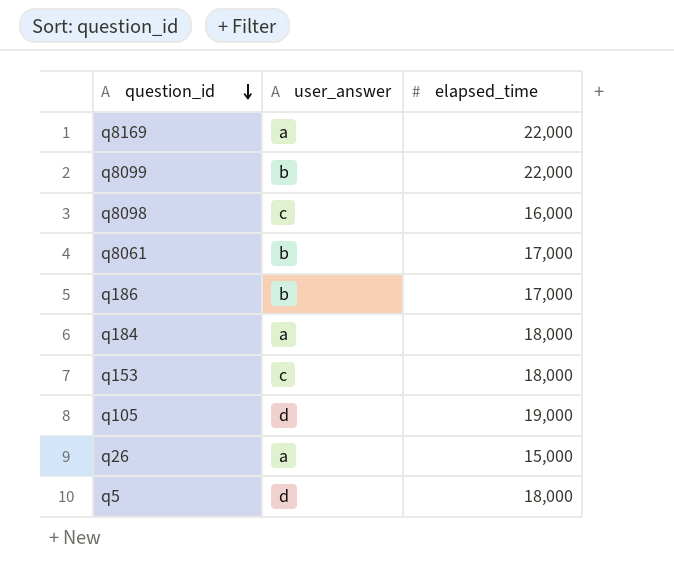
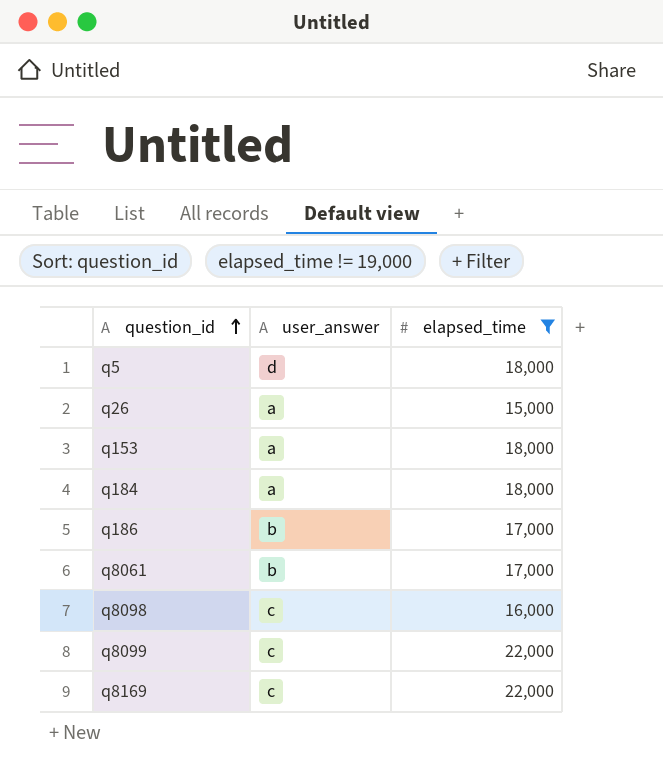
filter: none -> elapsed_time != 19,000
row order: question_id descending -> question_id ascending
q153 | user_answer: c -> a
q8099 | user_answer: b -> c
q8169 | user_answer: a -> c

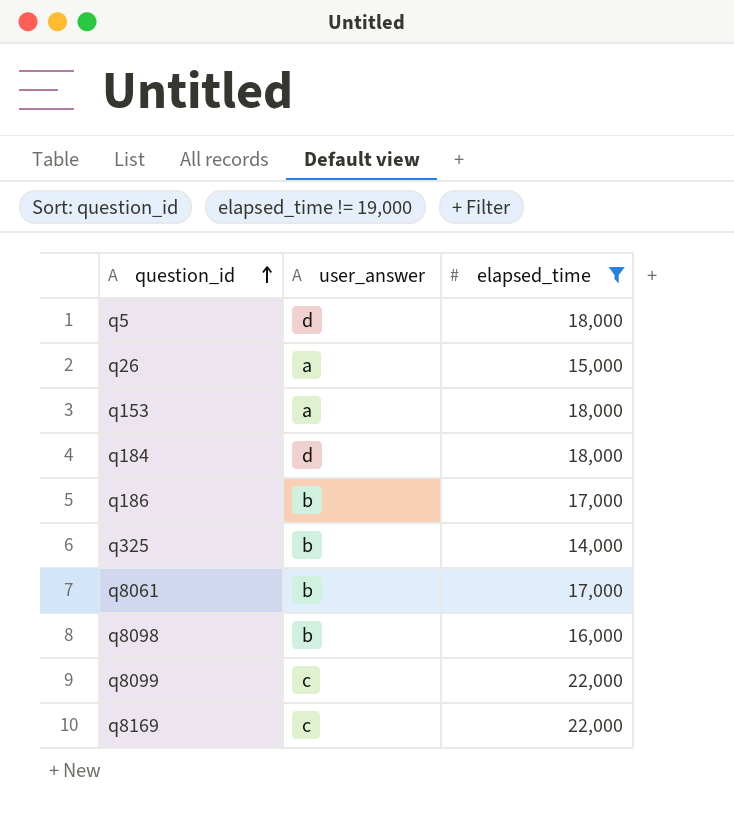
q184 | user_answer: a -> d
row q325: none -> b | 14,000
q8098 | user_answer: c -> b

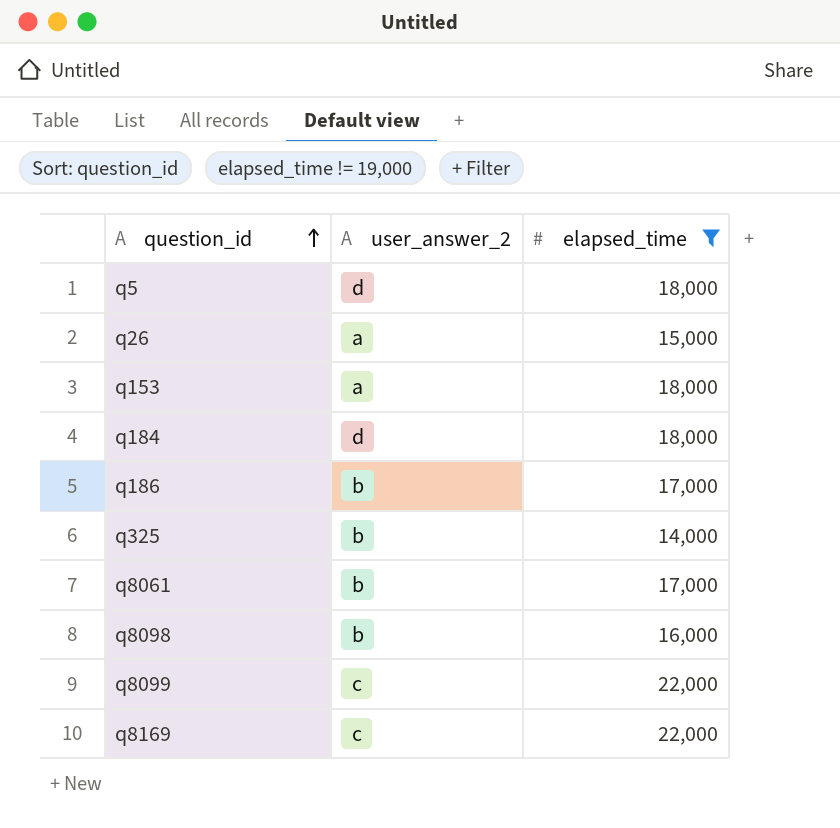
column name: user_answer -> user_answer_2

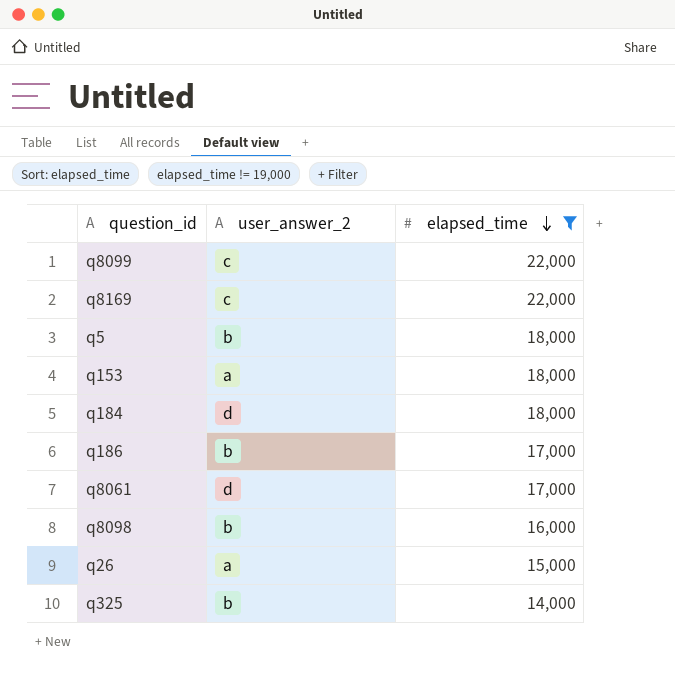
row order: question_id ascending -> elapsed_time descending
q5 | user_answer_2: d -> b
q8061 | user_answer_2: b -> d

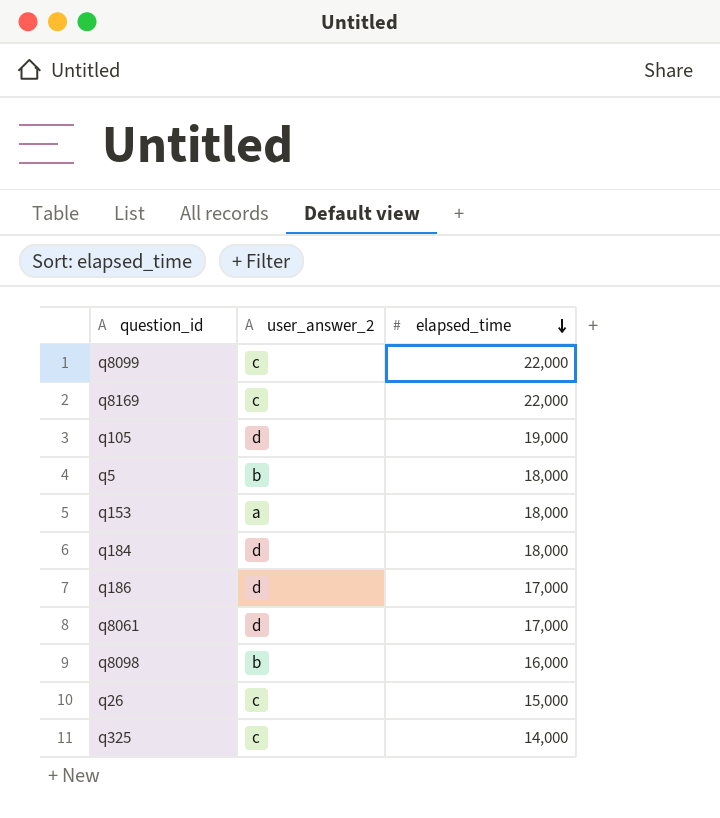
filter: elapsed_time != 19,000 -> none
q186 | user_answer_2: b -> d
q26 | user_answer_2: a -> c
q325 | user_answer_2: b -> c

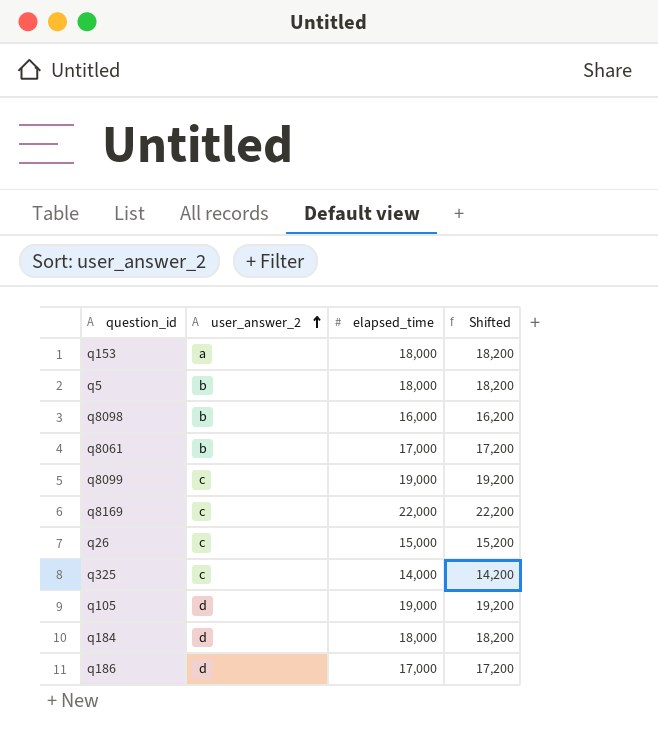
row order: elapsed_time descending -> user_answer_2 ascending
column Shifted | formula: none -> [elapsed_time] + 200
q8061 | user_answer_2: d -> b
q8099 | elapsed_time: 22,000 -> 19,000

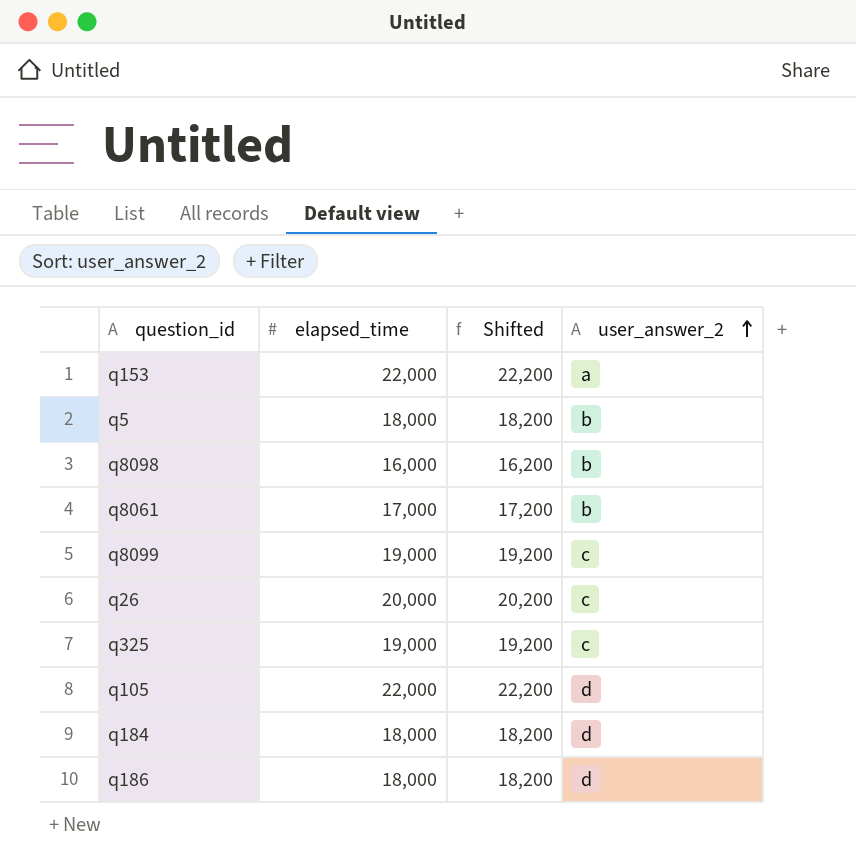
column user_answer_2 | position: 2 -> 4
row q8169: c | 22,000 | 22,200 -> none
q153 | elapsed_time: 18,000 -> 22,000
q153 | Shifted: 18,200 -> 22,200
q26 | elapsed_time: 15,000 -> 20,000
q26 | Shifted: 15,200 -> 20,200
q325 | elapsed_time: 14,000 -> 19,000
q325 | Shifted: 14,200 -> 19,200
q105 | elapsed_time: 19,000 -> 22,000
q105 | Shifted: 19,200 -> 22,200
q186 | elapsed_time: 17,000 -> 18,000
q186 | Shifted: 17,200 -> 18,200

